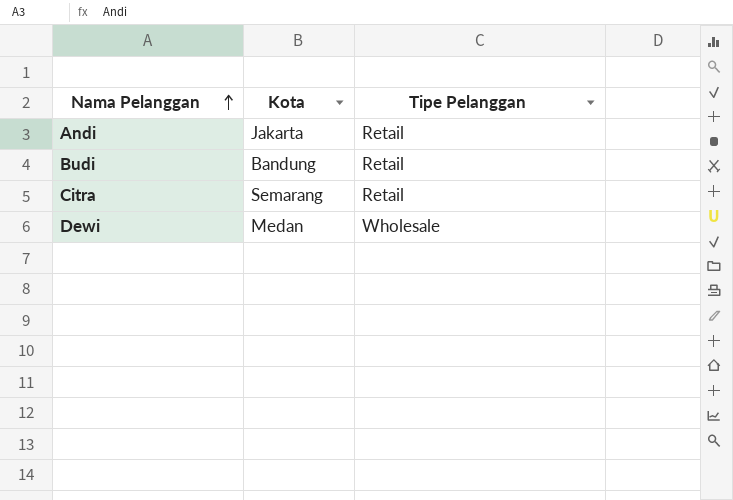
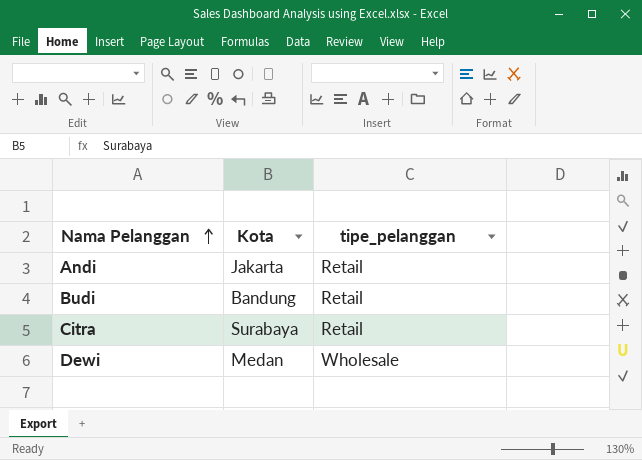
column name: Tipe Pelanggan -> tipe_pelanggan
Citra | Kota: Semarang -> Surabaya

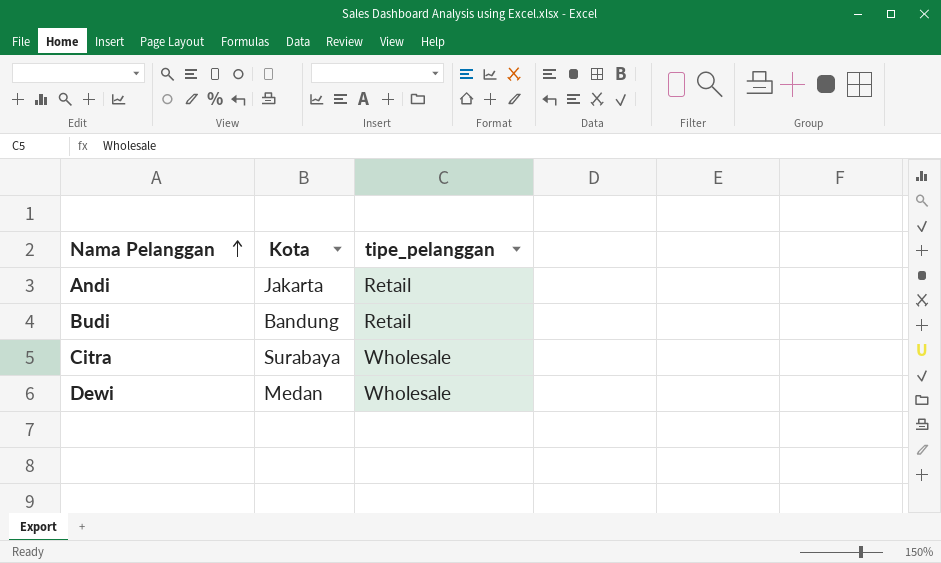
Citra | tipe_pelanggan: Retail -> Wholesale

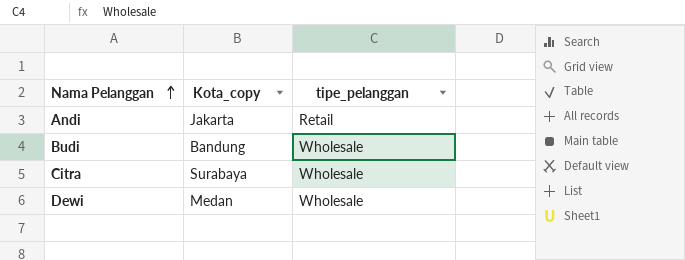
column name: Kota -> Kota_copy
Budi | tipe_pelanggan: Retail -> Wholesale

